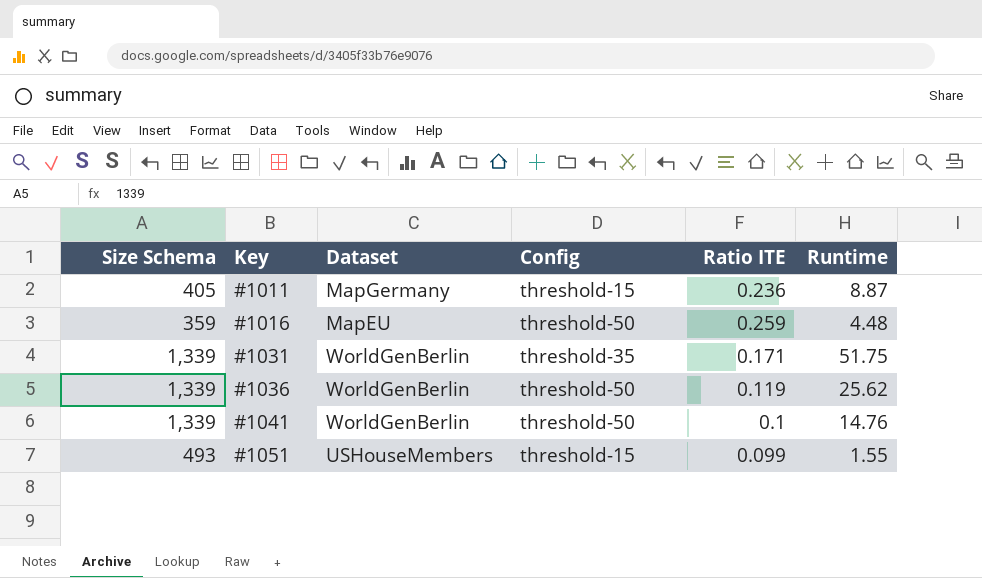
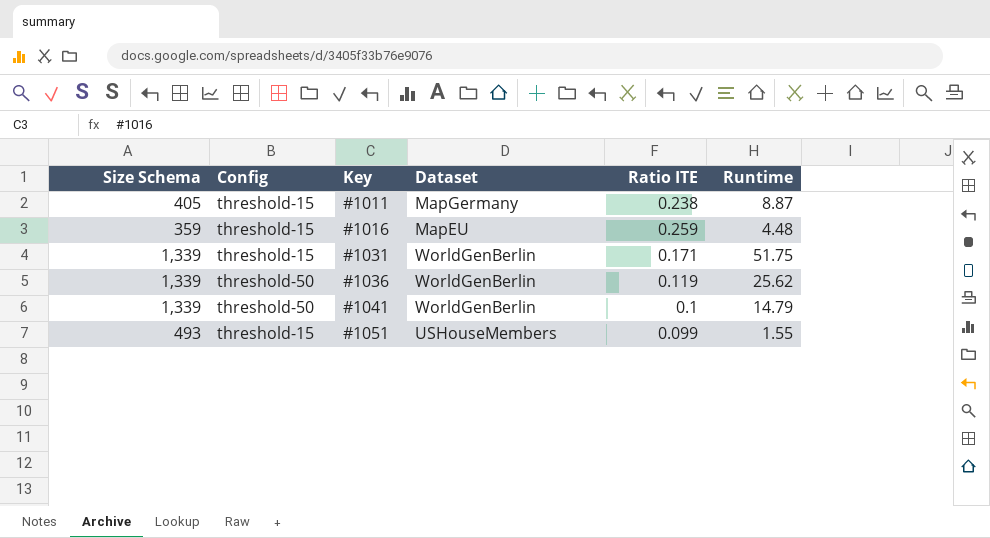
column Config | position: 4 -> 2
#1011 | Ratio ITE: 0.236 -> 0.238
#1016 | Config: threshold-50 -> threshold-15
#1031 | Config: threshold-35 -> threshold-15
#1041 | Runtime: 14.76 -> 14.79

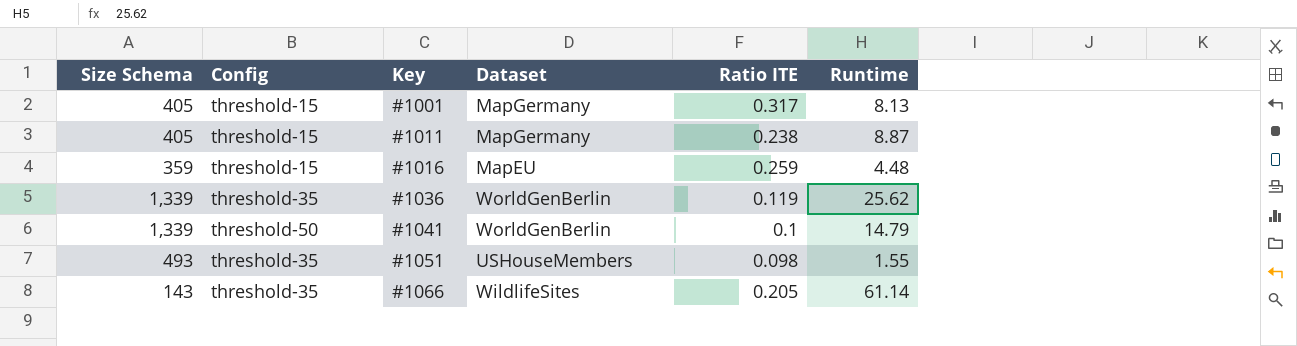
row #1031: 1,339 | threshold-15 | WorldGenBerlin | 0.171 | 51.75 -> none
row #1001: none -> 405 | threshold-15 | MapGermany | 0.317 | 8.13
#1036 | Config: threshold-50 -> threshold-35
#1051 | Config: threshold-15 -> threshold-35
#1051 | Ratio ITE: 0.099 -> 0.098
row #1066: none -> 143 | threshold-35 | WildlifeSites | 0.205 | 61.14

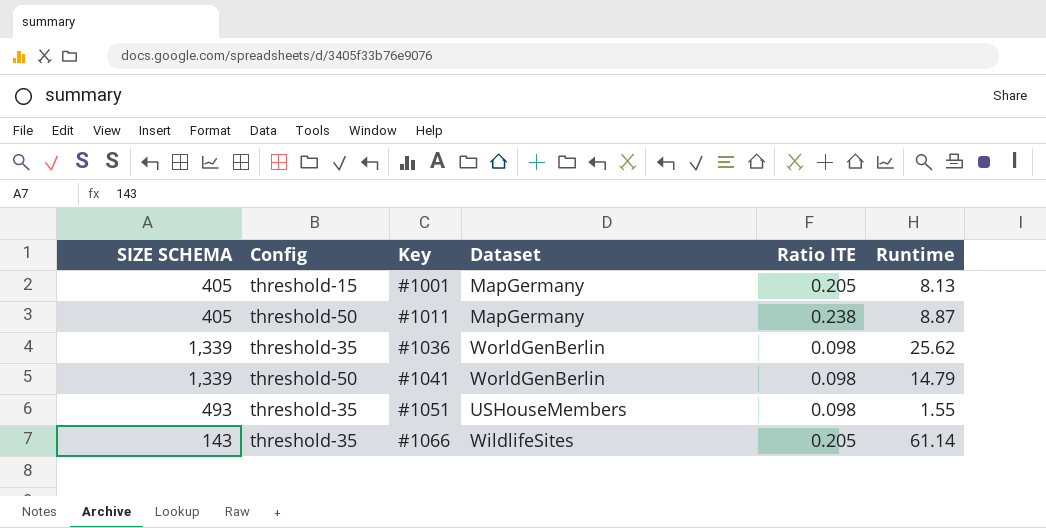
column name: Size Schema -> SIZE SCHEMA
row #1016: 359 | threshold-15 | MapEU | 0.259 | 4.48 -> none
#1001 | Ratio ITE: 0.317 -> 0.205
#1011 | Config: threshold-15 -> threshold-50
#1036 | Ratio ITE: 0.119 -> 0.098
#1041 | Ratio ITE: 0.1 -> 0.098

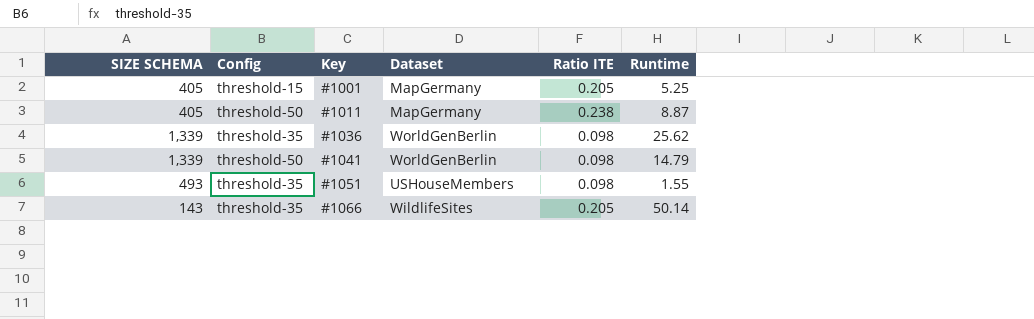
#1001 | Runtime: 8.13 -> 5.25
#1066 | Runtime: 61.14 -> 50.14

